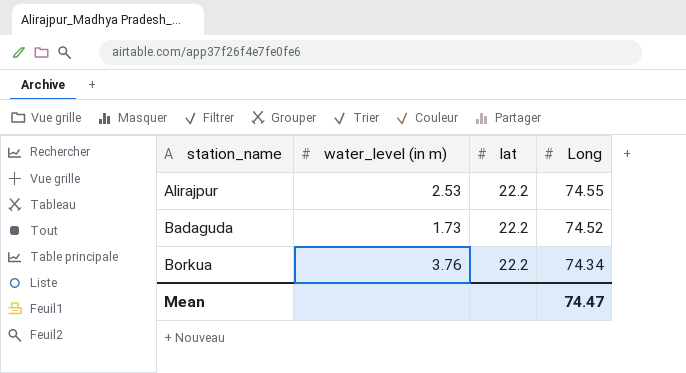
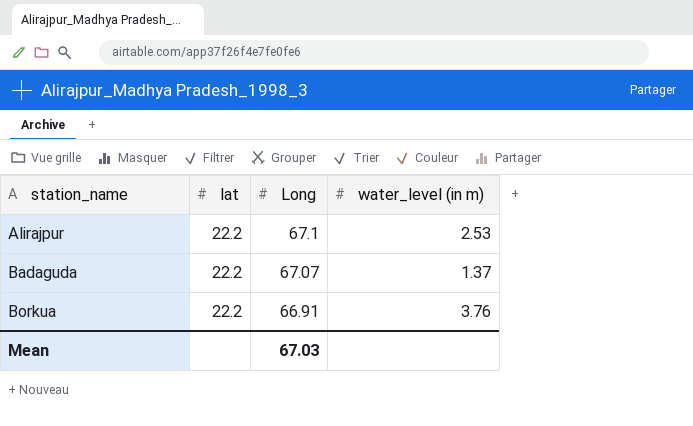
column water_level (in m) | position: 2 -> 4
Alirajpur | Long: 74.55 -> 67.1
Badaguda | Long: 74.52 -> 67.07
Badaguda | water_level (in m): 1.73 -> 1.37
Borkua | Long: 74.34 -> 66.91
Mean | Long: 74.47 -> 67.03

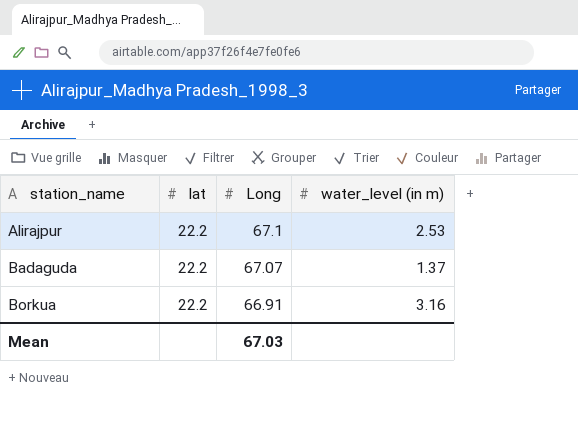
Borkua | water_level (in m): 3.76 -> 3.16

